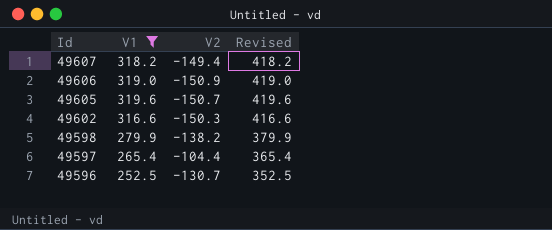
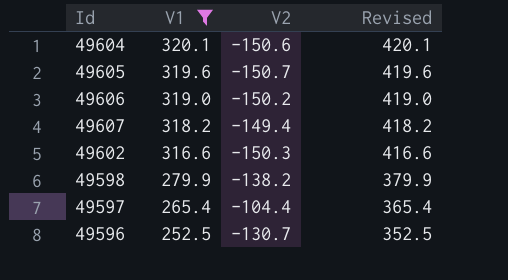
row order: Id descending -> V1 descending
row 49604: none -> 320.1 | -150.6 | 420.1
49606 | V2: -150.9 -> -150.2

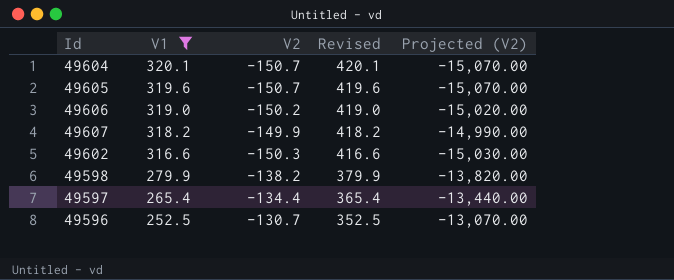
column Projected (V2) | formula: none -> [V2] * 100
49604 | V2: -150.6 -> -150.7
49607 | V2: -149.4 -> -149.9
49597 | V2: -104.4 -> -134.4

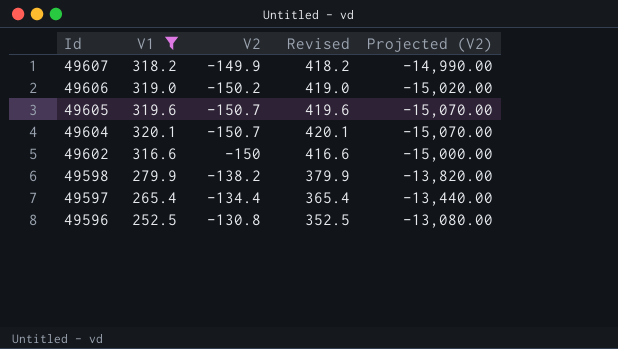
row order: V1 descending -> Id descending
49602 | V2: -150.3 -> -150
49602 | Projected (V2): -15,030.00 -> -15,000.00
49596 | V2: -130.7 -> -130.8
49596 | Projected (V2): -13,070.00 -> -13,080.00

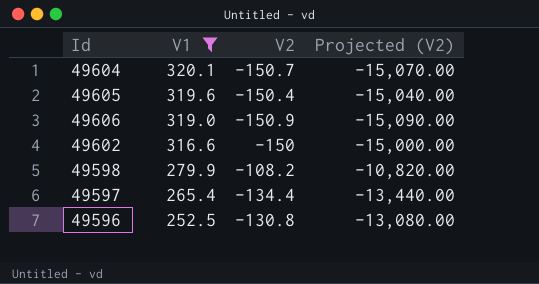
row order: Id descending -> V1 descending
column Revised | formula: [V1] + 100 -> none
row 49607: 318.2 | -149.9 | 418.2 | -14,990.00 -> none
49605 | V2: -150.7 -> -150.4
49605 | Projected (V2): -15,070.00 -> -15,040.00
49606 | V2: -150.2 -> -150.9
49606 | Projected (V2): -15,020.00 -> -15,090.00
49598 | V2: -138.2 -> -108.2
49598 | Projected (V2): -13,820.00 -> -10,820.00

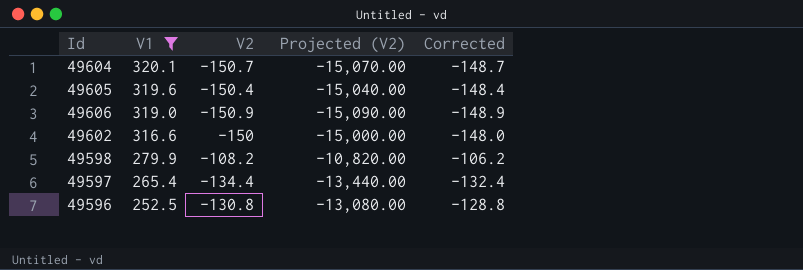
column Corrected | formula: none -> [V2] + 2

